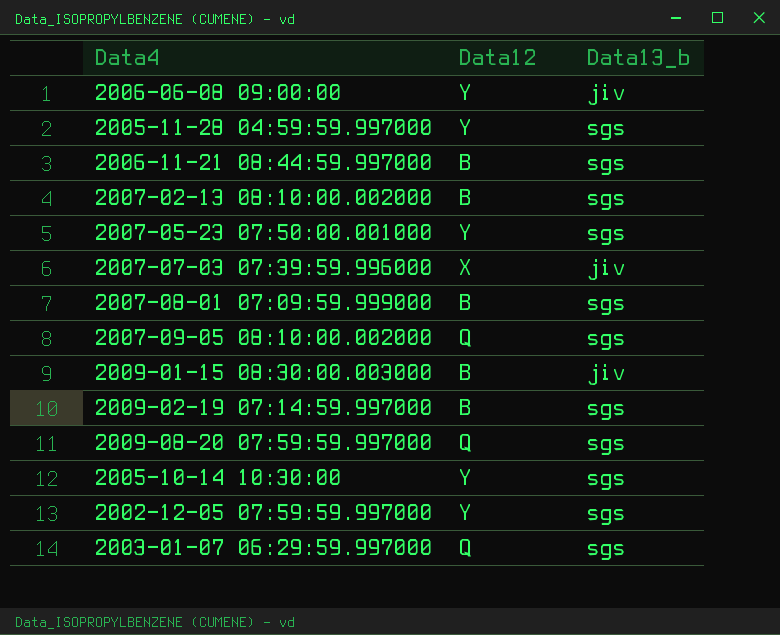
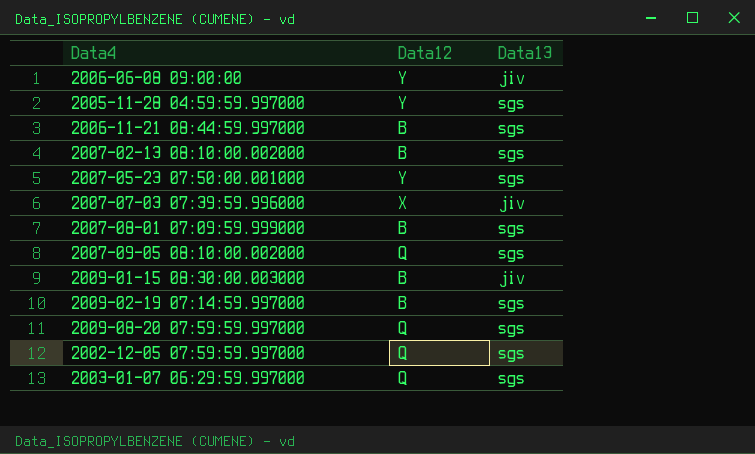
column name: Data13_b -> Data13
row 2005-10-14 10:30:00: Y | sgs -> none
2002-12-05 07:59:59.997000 | Data12: Y -> Q

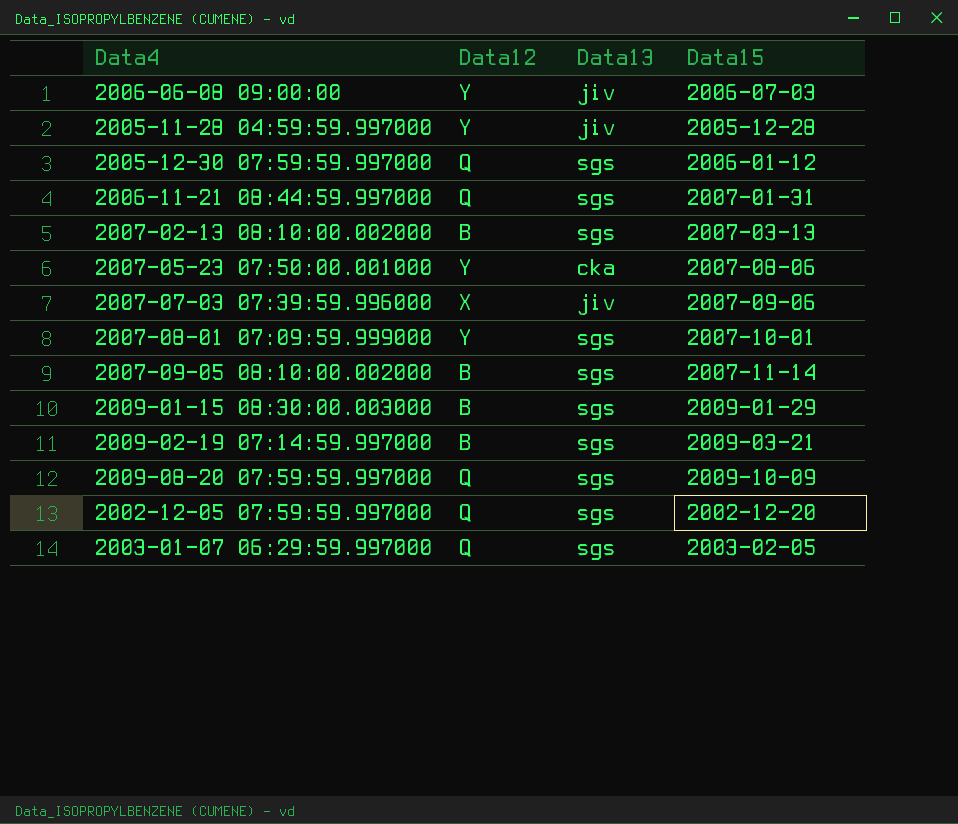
column Data15 | position: none -> 4
2005-11-28 04:59:59.997000 | Data13: sgs -> jiv
row 2005-12-30 07:59:59.997000: none -> Q | sgs | 2006-01-12
2006-11-21 08:44:59.997000 | Data12: B -> Q
2007-05-23 07:50:00.001000 | Data13: sgs -> cka
2007-08-01 07:09:59.999000 | Data12: B -> Y
2007-09-05 08:10:00.002000 | Data12: Q -> B
2009-01-15 08:30:00.003000 | Data13: jiv -> sgs

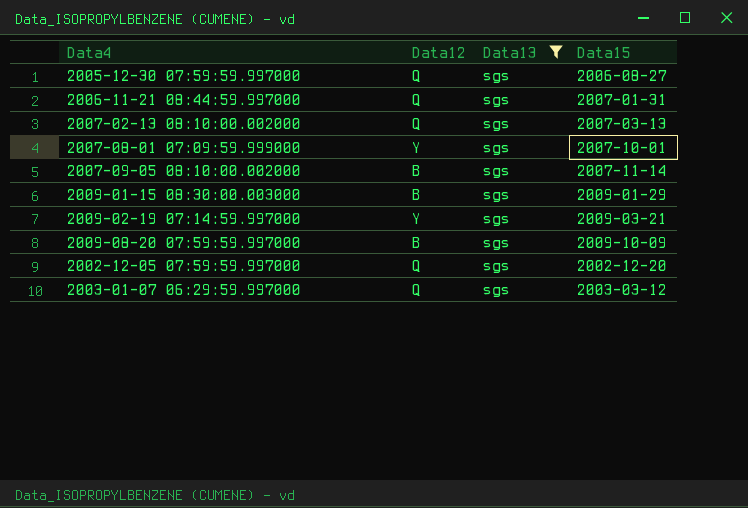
filter: none -> Data13 = sgs
2005-12-30 07:59:59.997000 | Data15: 2006-01-12 -> 2006-08-27
2007-02-13 08:10:00.002000 | Data12: B -> Q
2009-02-19 07:14:59.997000 | Data12: B -> Y
2009-08-20 07:59:59.997000 | Data12: Q -> B
2003-01-07 06:29:59.997000 | Data15: 2003-02-05 -> 2003-03-12

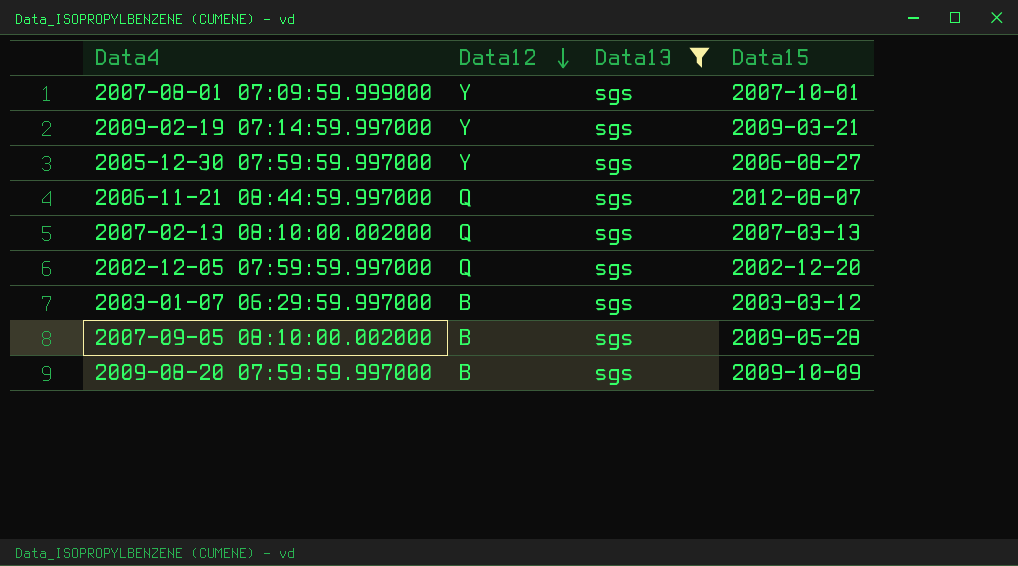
row order: none -> Data12 descending
row 2009-01-15 08:30:00.003000: B | sgs | 2009-01-29 -> none
2005-12-30 07:59:59.997000 | Data12: Q -> Y
2006-11-21 08:44:59.997000 | Data15: 2007-01-31 -> 2012-08-07
2003-01-07 06:29:59.997000 | Data12: Q -> B
2007-09-05 08:10:00.002000 | Data15: 2007-11-14 -> 2009-05-28

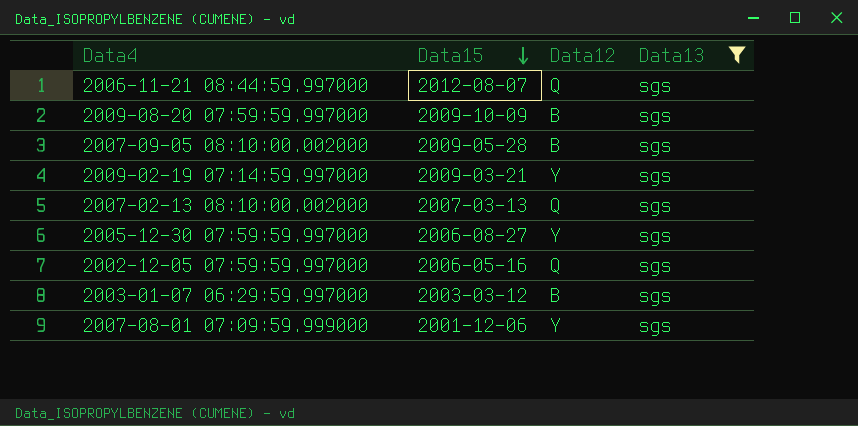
row order: Data12 descending -> Data15 descending
column Data15 | position: 4 -> 2
2002-12-05 07:59:59.997000 | Data15: 2002-12-20 -> 2006-05-16
2007-08-01 07:09:59.999000 | Data15: 2007-10-01 -> 2001-12-06

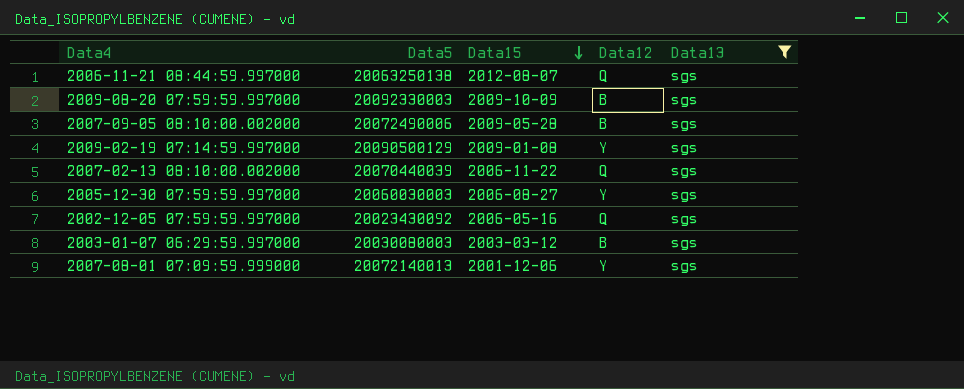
column Data5 | position: none -> 2
2009-02-19 07:14:59.997000 | Data15: 2009-03-21 -> 2009-01-08
2007-02-13 08:10:00.002000 | Data15: 2007-03-13 -> 2006-11-22

